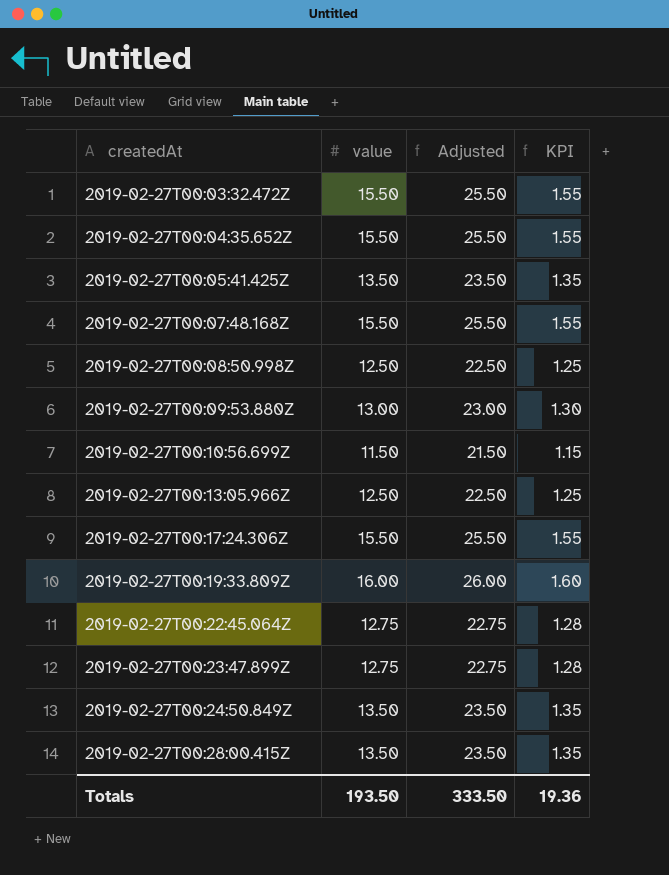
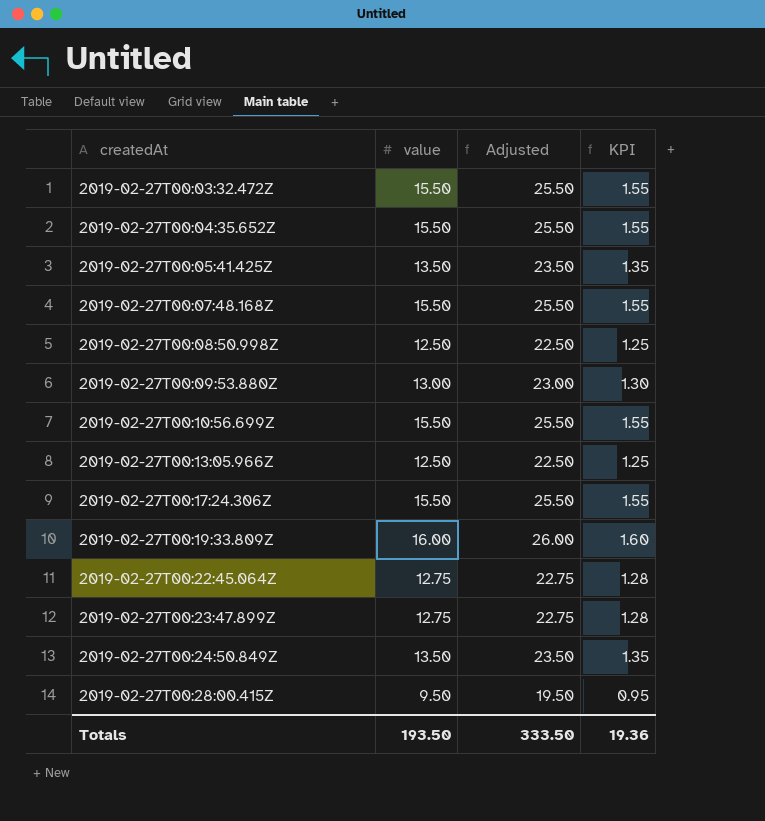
2019-02-27T00:10:56.699Z | value: 11.50 -> 15.50
2019-02-27T00:10:56.699Z | Adjusted: 21.50 -> 25.50
2019-02-27T00:10:56.699Z | KPI: 1.15 -> 1.55
2019-02-27T00:28:00.415Z | value: 13.50 -> 9.50
2019-02-27T00:28:00.415Z | Adjusted: 23.50 -> 19.50
2019-02-27T00:28:00.415Z | KPI: 1.35 -> 0.95

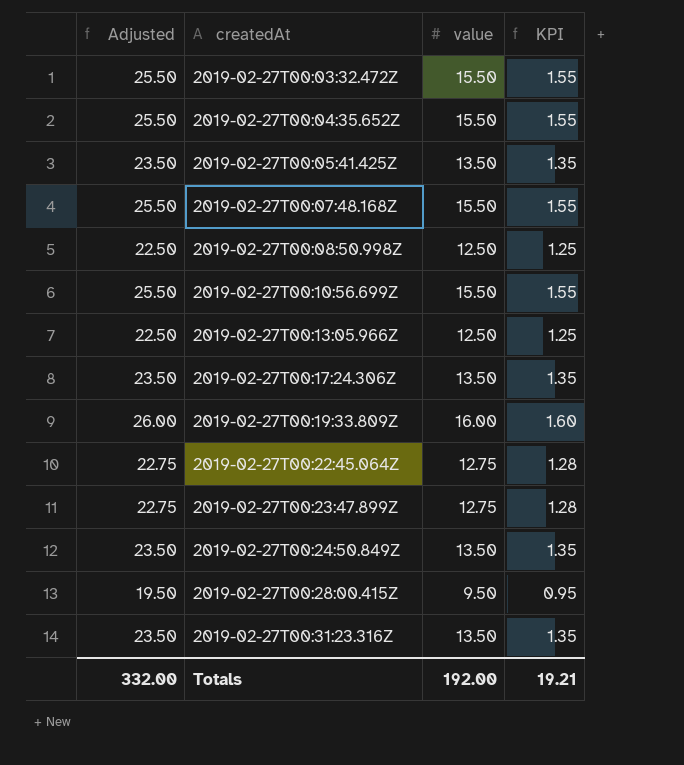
column Adjusted | position: 3 -> 1
row 2019-02-27T00:09:53.880Z: 13.00 | 23.00 | 1.30 -> none
2019-02-27T00:17:24.306Z | Adjusted: 25.50 -> 23.50
2019-02-27T00:17:24.306Z | value: 15.50 -> 13.50
2019-02-27T00:17:24.306Z | KPI: 1.55 -> 1.35
row 2019-02-27T00:31:23.316Z: none -> 23.50 | 13.50 | 1.35
Totals | Adjusted: 333.50 -> 332.00
Totals | value: 193.50 -> 192.00
Totals | KPI: 19.36 -> 19.21

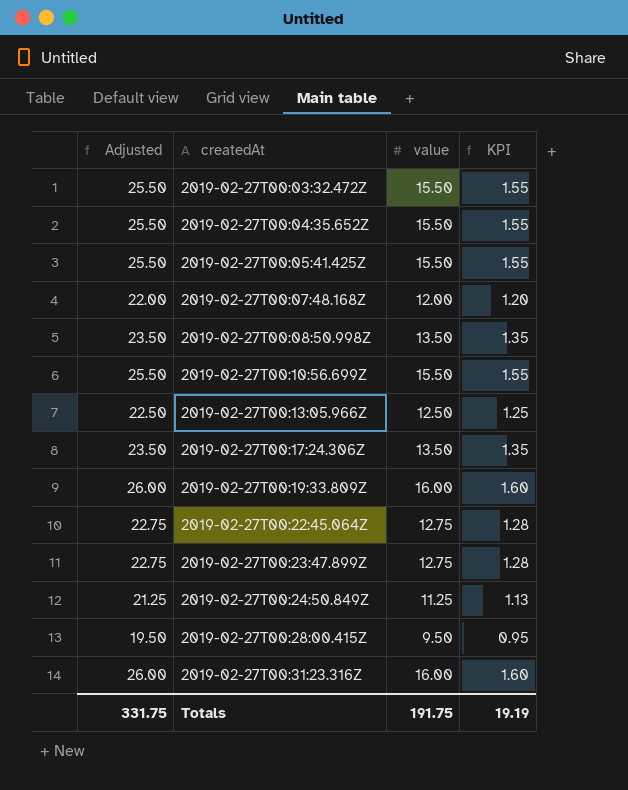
2019-02-27T00:05:41.425Z | Adjusted: 23.50 -> 25.50
2019-02-27T00:05:41.425Z | value: 13.50 -> 15.50
2019-02-27T00:05:41.425Z | KPI: 1.35 -> 1.55
2019-02-27T00:07:48.168Z | Adjusted: 25.50 -> 22.00
2019-02-27T00:07:48.168Z | value: 15.50 -> 12.00
2019-02-27T00:07:48.168Z | KPI: 1.55 -> 1.20
2019-02-27T00:08:50.998Z | Adjusted: 22.50 -> 23.50
2019-02-27T00:08:50.998Z | value: 12.50 -> 13.50
2019-02-27T00:08:50.998Z | KPI: 1.25 -> 1.35
2019-02-27T00:24:50.849Z | Adjusted: 23.50 -> 21.25
2019-02-27T00:24:50.849Z | value: 13.50 -> 11.25
2019-02-27T00:24:50.849Z | KPI: 1.35 -> 1.13
2019-02-27T00:31:23.316Z | Adjusted: 23.50 -> 26.00
2019-02-27T00:31:23.316Z | value: 13.50 -> 16.00
2019-02-27T00:31:23.316Z | KPI: 1.35 -> 1.60
Totals | Adjusted: 332.00 -> 331.75
Totals | value: 192.00 -> 191.75
Totals | KPI: 19.21 -> 19.19

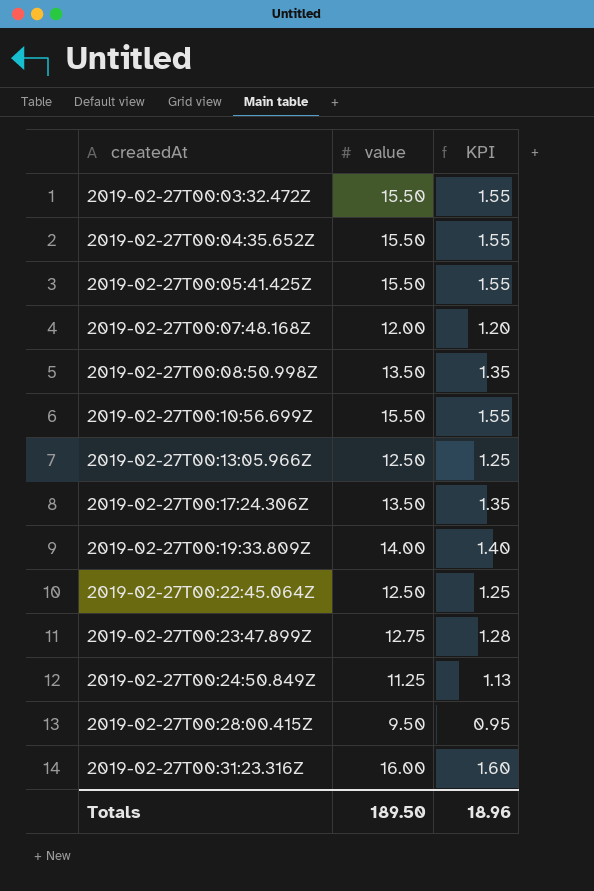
column Adjusted | formula: [value] + 10 -> none
2019-02-27T00:19:33.809Z | value: 16.00 -> 14.00
2019-02-27T00:19:33.809Z | KPI: 1.60 -> 1.40
2019-02-27T00:22:45.064Z | value: 12.75 -> 12.50
2019-02-27T00:22:45.064Z | KPI: 1.28 -> 1.25
Totals | value: 191.75 -> 189.50
Totals | KPI: 19.19 -> 18.96

